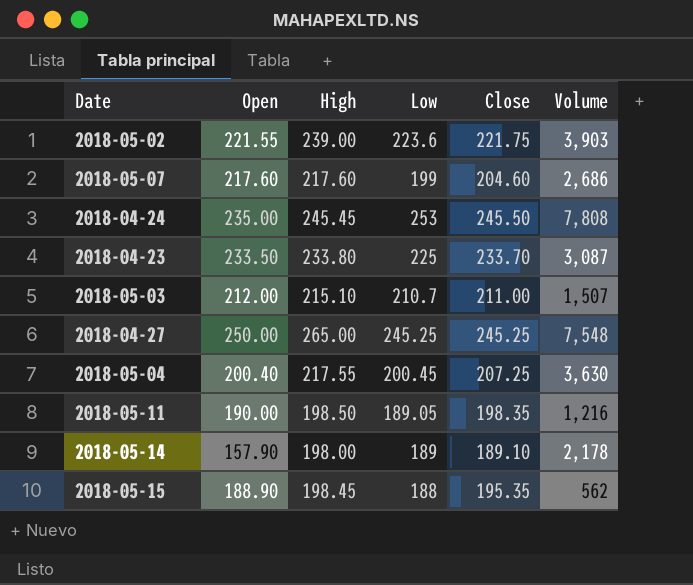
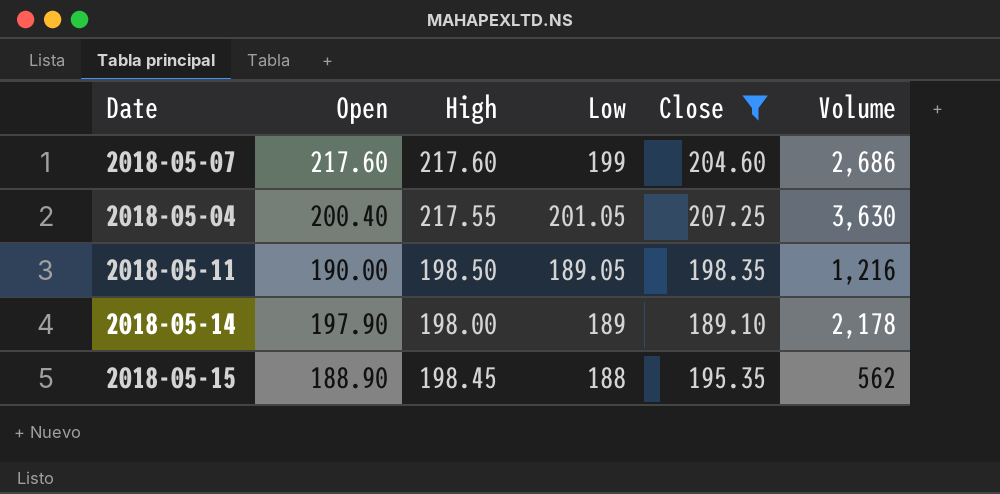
filter: none -> Close <= 207.25
2018-05-04 | Low: 200.45 -> 201.05
2018-05-14 | Open: 157.90 -> 197.90

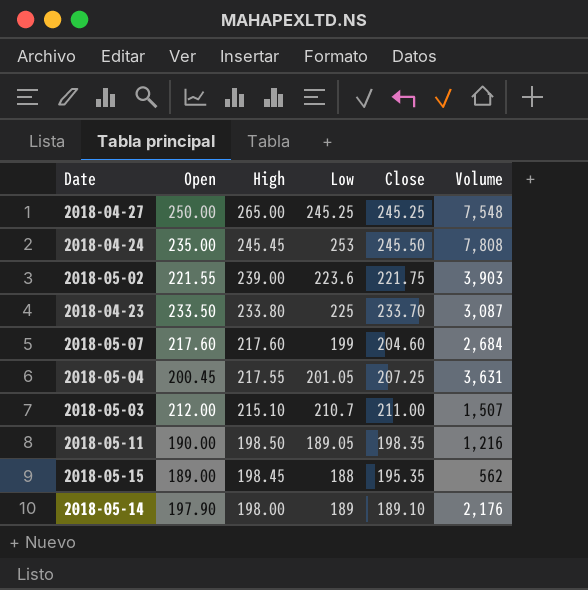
filter: Close <= 207.25 -> none
row order: none -> High descending
2018-05-07 | Volume: 2,686 -> 2,684
2018-05-04 | Open: 200.40 -> 200.45
2018-05-04 | Volume: 3,630 -> 3,631
2018-05-15 | Open: 188.90 -> 189.00
2018-05-14 | Volume: 2,178 -> 2,176

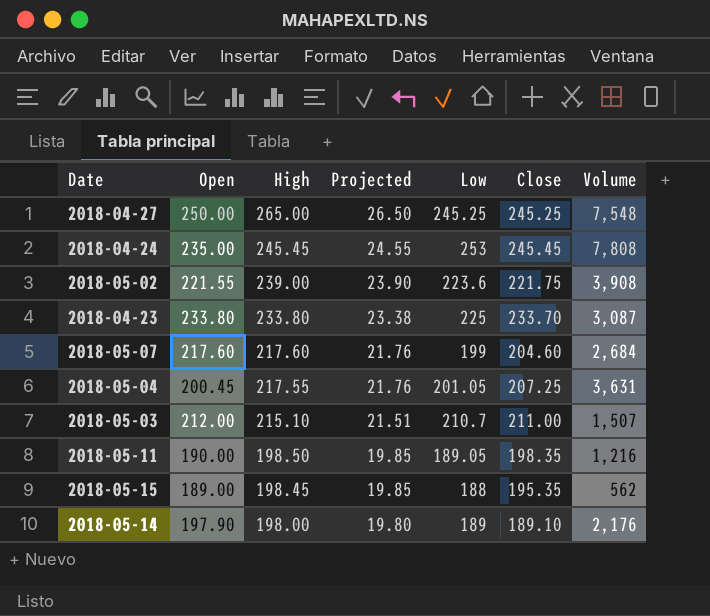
column Projected | formula: none -> [High] * 0.1
2018-04-24 | Close: 245.50 -> 245.45
2018-05-02 | Volume: 3,903 -> 3,908
2018-04-23 | Open: 233.50 -> 233.80

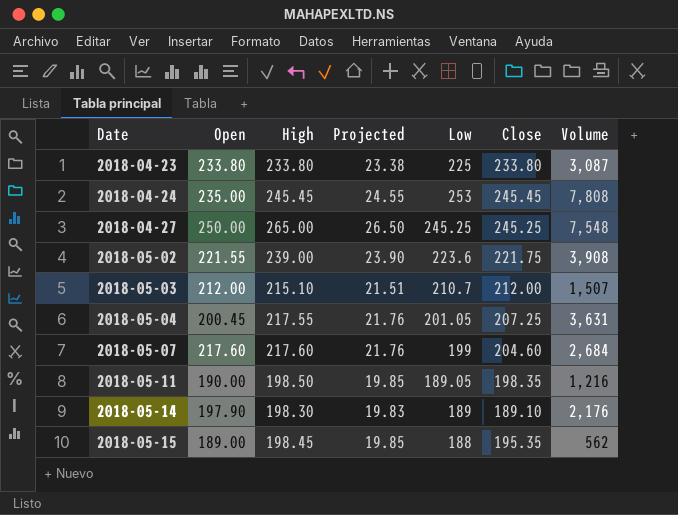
row order: High descending -> Date ascending
2018-04-23 | Close: 233.70 -> 233.80
2018-05-03 | Close: 211.00 -> 212.00
2018-05-14 | High: 198.00 -> 198.30
2018-05-14 | Projected: 19.80 -> 19.83

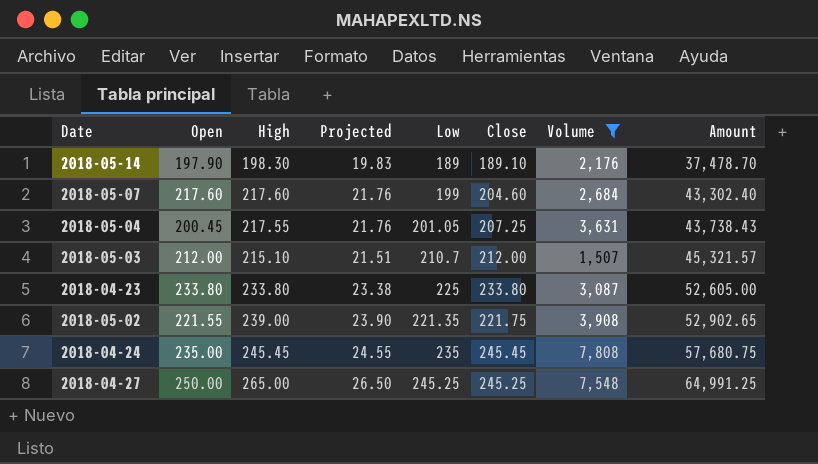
filter: none -> Volume >= 1,507
row order: Date ascending -> Amount ascending
column Amount | formula: none -> [High] * [Low]
2018-05-02 | Low: 223.6 -> 221.35
2018-04-24 | Low: 253 -> 235

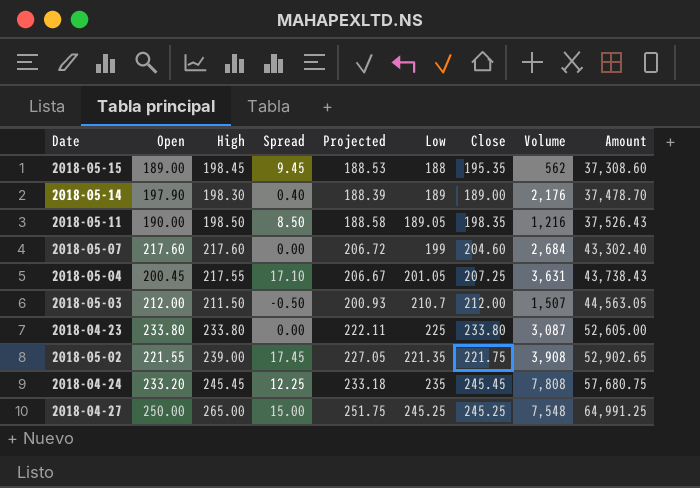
filter: Volume >= 1,507 -> none
column Spread | formula: none -> [High] - [Open]
column Projected | formula: [High] * 0.1 -> [High] * 0.95
2018-05-14 | Close: 189.10 -> 189.00
2018-05-03 | High: 215.10 -> 211.50
2018-05-03 | Amount: 45,321.57 -> 44,563.05
2018-04-24 | Open: 235.00 -> 233.20

